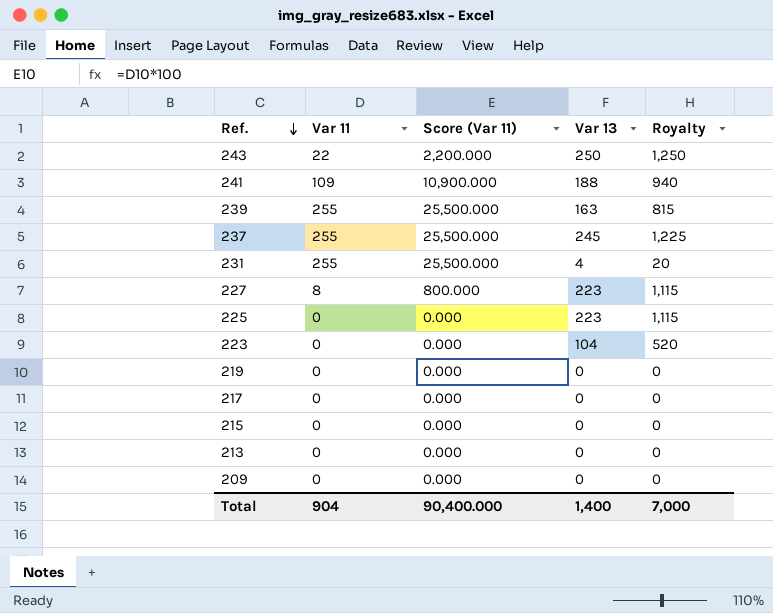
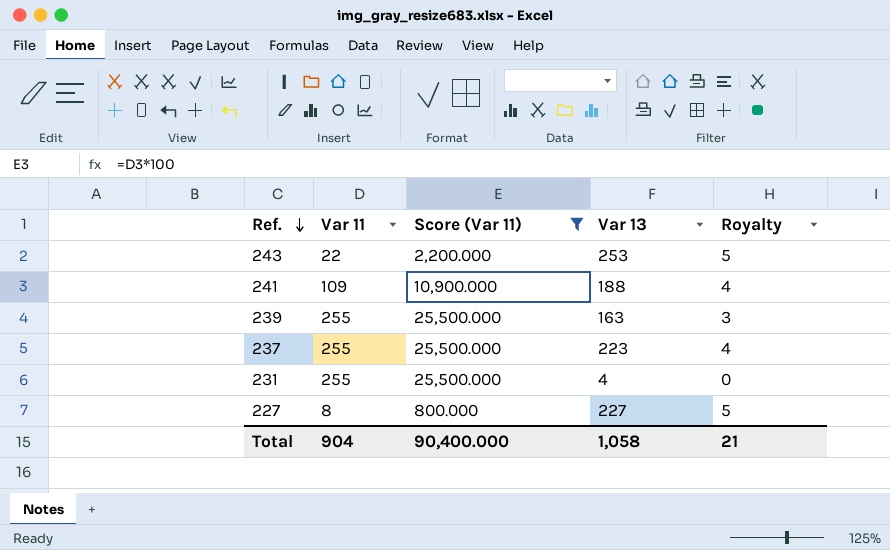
filter: none -> Score (Var 11) != 0.000
column Royalty | formula: [Var 13] * 5 -> [Var 13] * 0.02
243 | Var 13: 250 -> 253
237 | Var 13: 245 -> 223
227 | Var 13: 223 -> 227
Total | Var 13: 1,400 -> 1,058
Total | Royalty: 7,000 -> 21

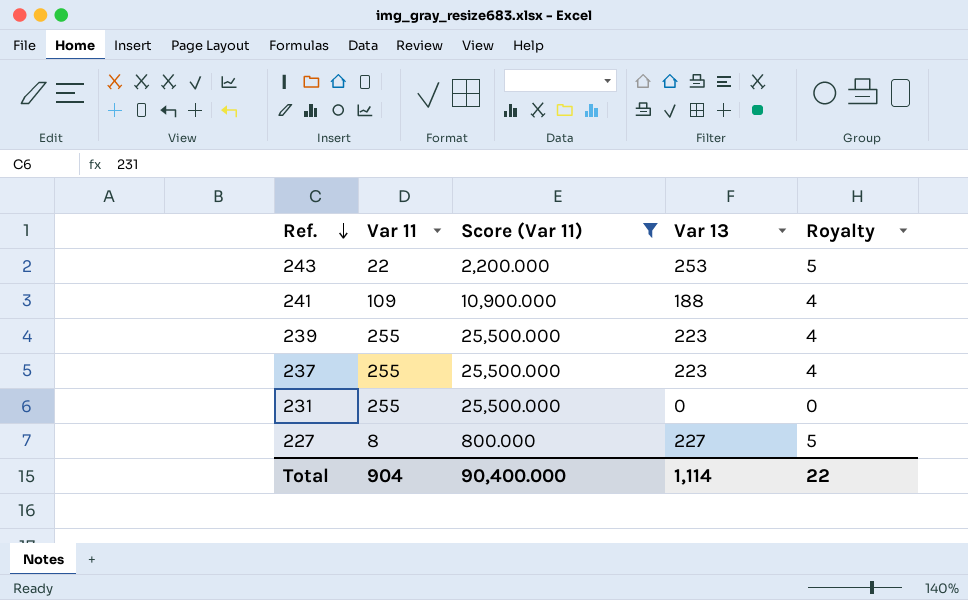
239 | Var 13: 163 -> 223
239 | Royalty: 3 -> 4
231 | Var 13: 4 -> 0
Total | Var 13: 1,058 -> 1,114
Total | Royalty: 21 -> 22

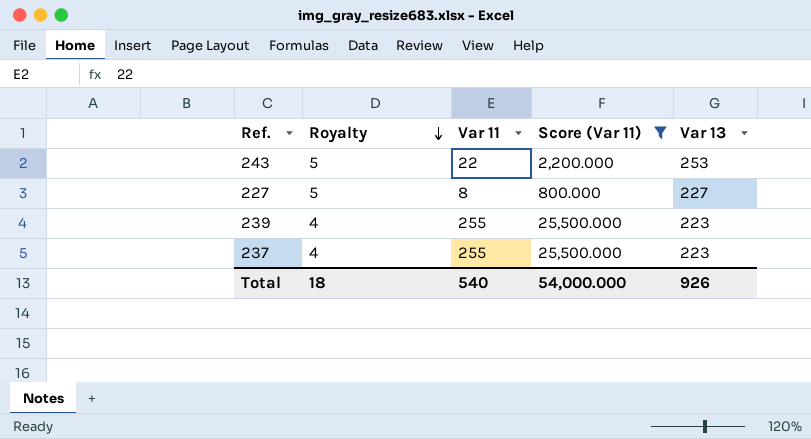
row order: Ref. descending -> Royalty descending
column Royalty | position: 5 -> 2
row 241: 109 | 10,900.000 | 188 | 4 -> none
row 231: 255 | 25,500.000 | 0 | 0 -> none
Total | Royalty: 22 -> 18
Total | Var 11: 904 -> 540
Total | Score (Var 11): 90,400.000 -> 54,000.000
Total | Var 13: 1,114 -> 926

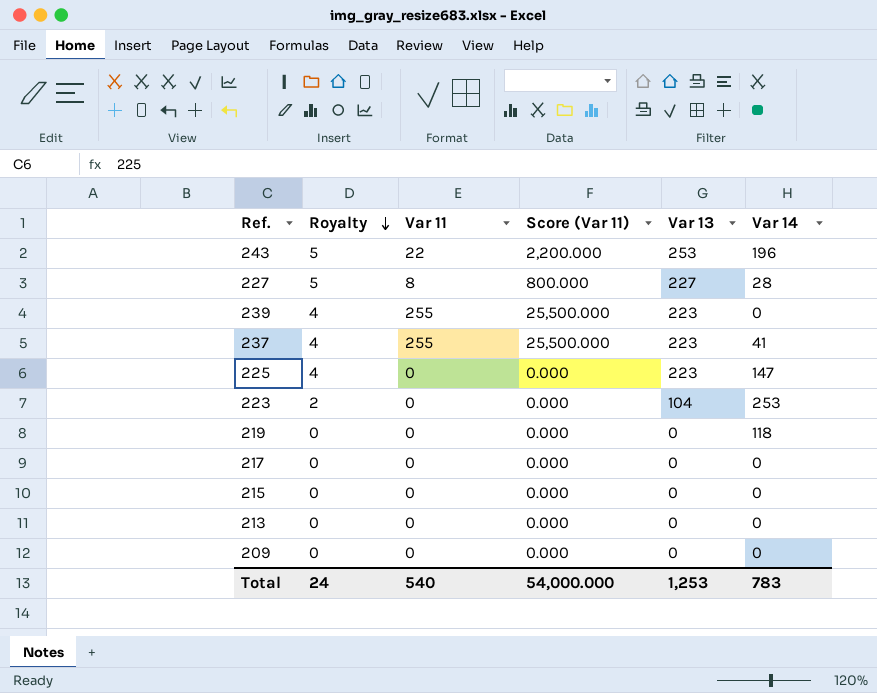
filter: Score (Var 11) != 0.000 -> none
column Var 14 | position: none -> 6
Total | Royalty: 18 -> 24
Total | Var 13: 926 -> 1,253

